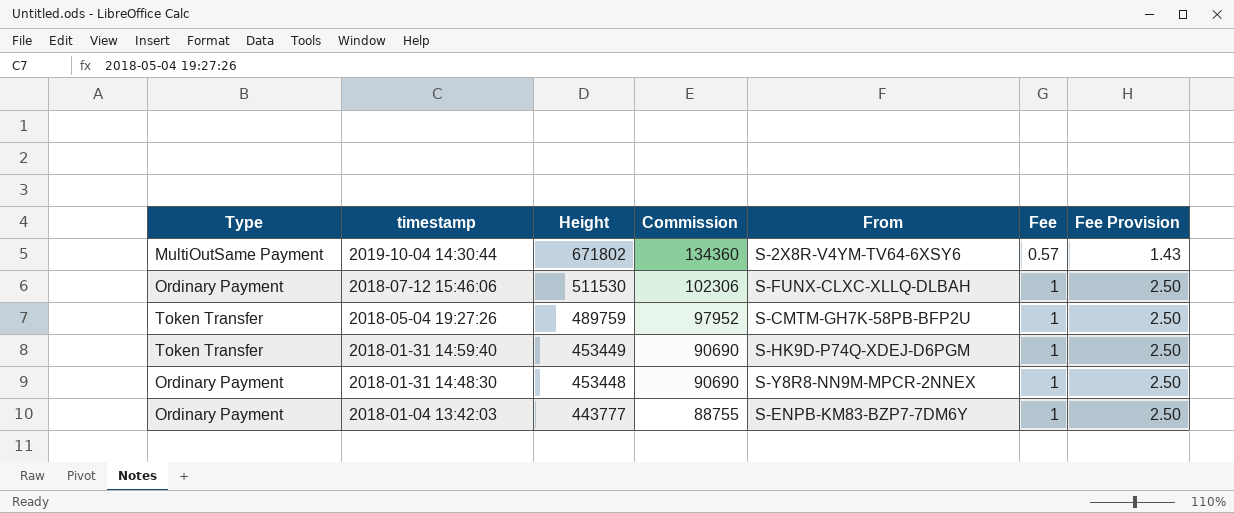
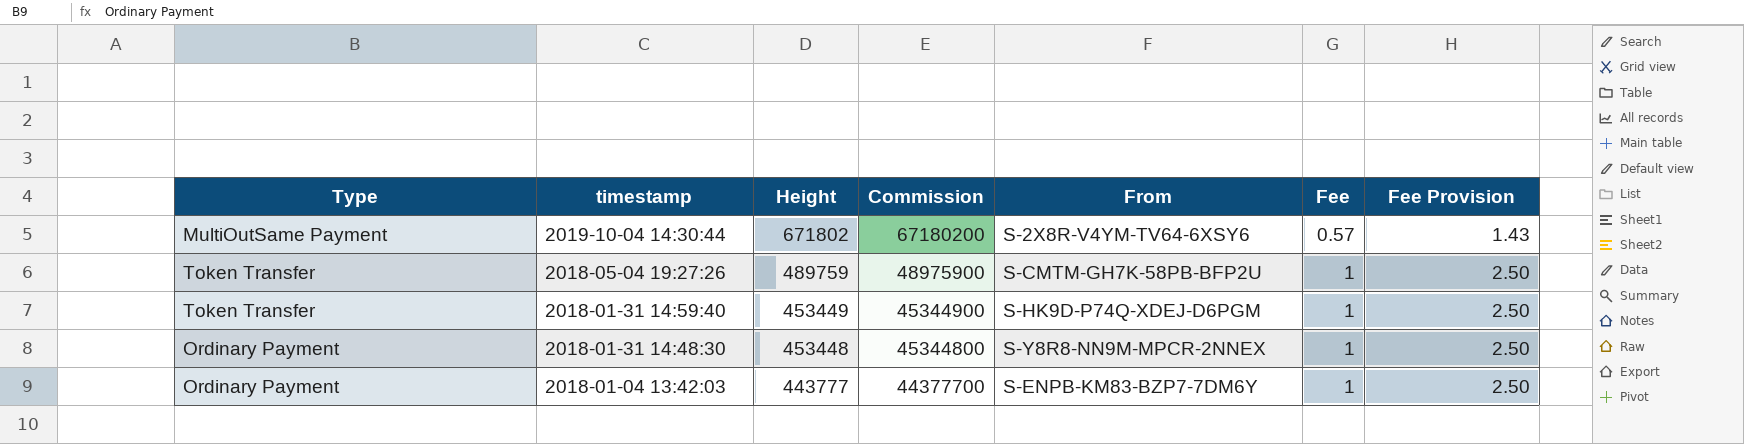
column Commission | formula: [Height] * 0.2 -> [Height] * 100
row 2018-07-12 15:46:06: Ordinary Payment | 511530 | 102306 | S-FUNX-CLXC-XLLQ-DLBAH | 1 | 2.50 -> none

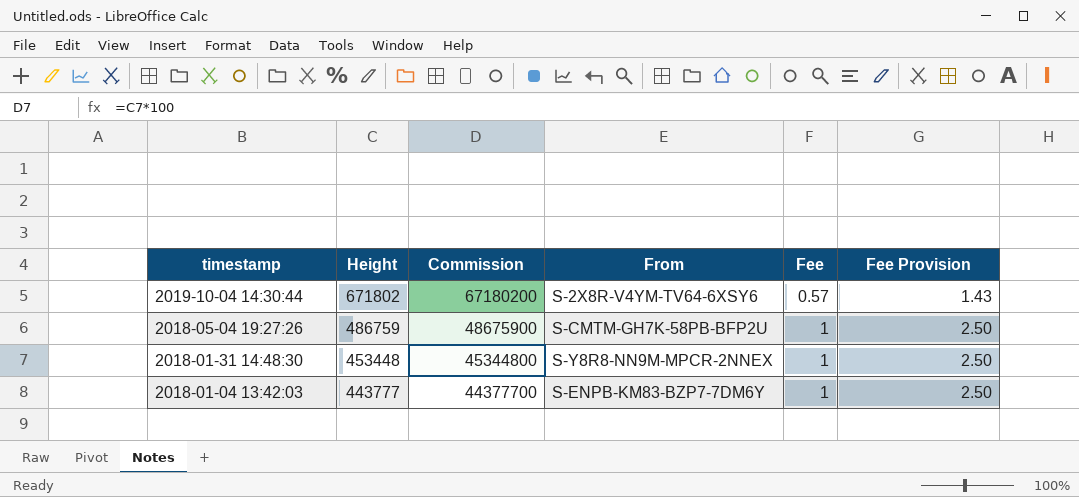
column Type | position: 1 -> none
row 2018-01-31 14:59:40: Token Transfer | 453449 | 45344900 | S-HK9D-P74Q-XDEJ-D6PGM | 1 | 2.50 -> none
2018-05-04 19:27:26 | Height: 489759 -> 486759
2018-05-04 19:27:26 | Commission: 48975900 -> 48675900

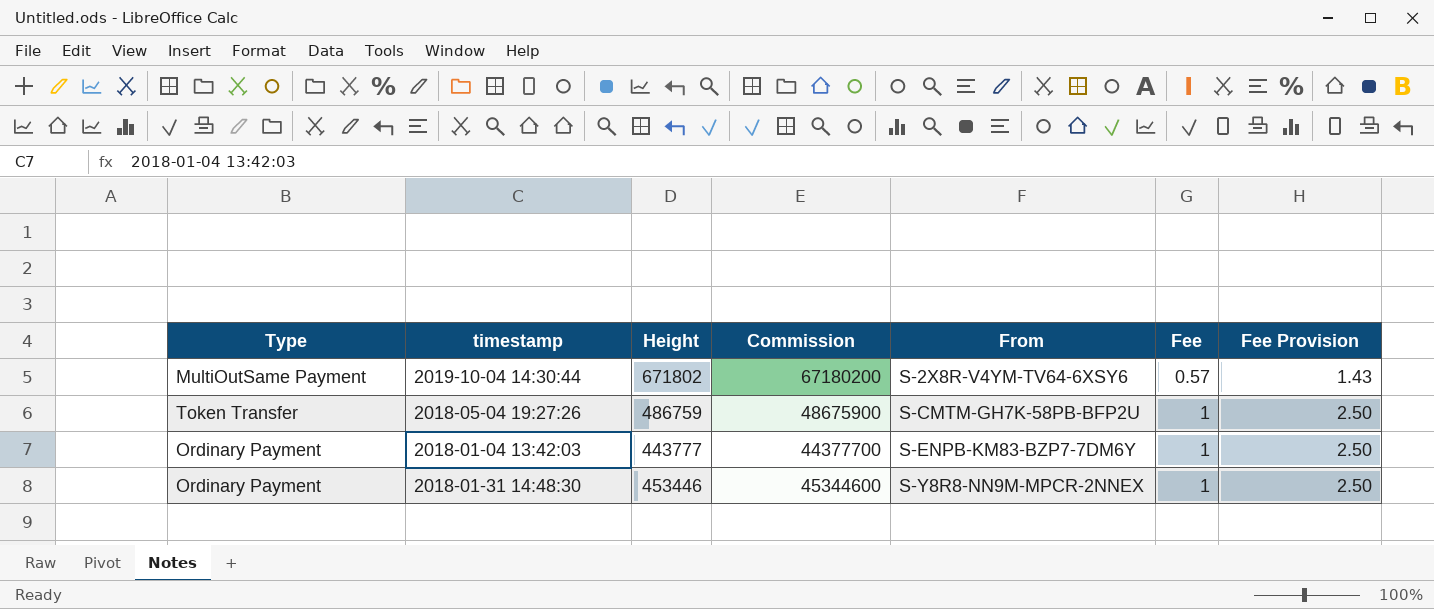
row order: timestamp descending -> From ascending
column Type | position: none -> 1
2018-01-31 14:48:30 | Height: 453448 -> 453446
2018-01-31 14:48:30 | Commission: 45344800 -> 45344600

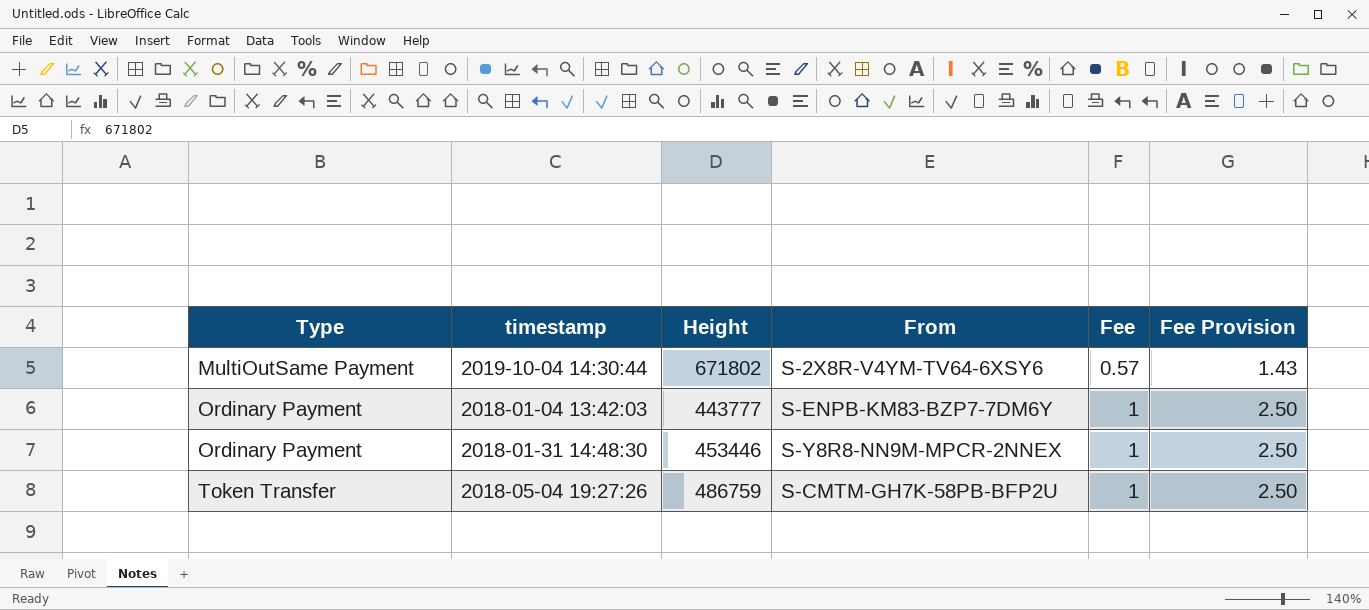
row order: From ascending -> Type ascending
column Commission | formula: [Height] * 100 -> none

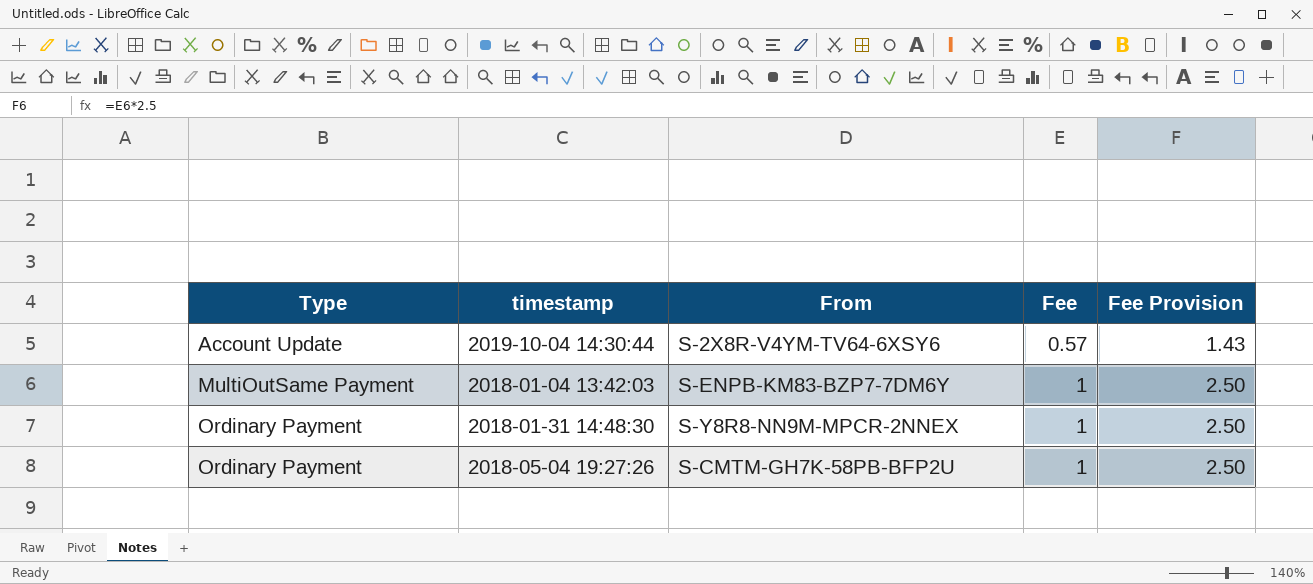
column Height | position: 3 -> none
2019-10-04 14:30:44 | Type: MultiOutSame Payment -> Account Update
2018-01-04 13:42:03 | Type: Ordinary Payment -> MultiOutSame Payment
2018-05-04 19:27:26 | Type: Token Transfer -> Ordinary Payment

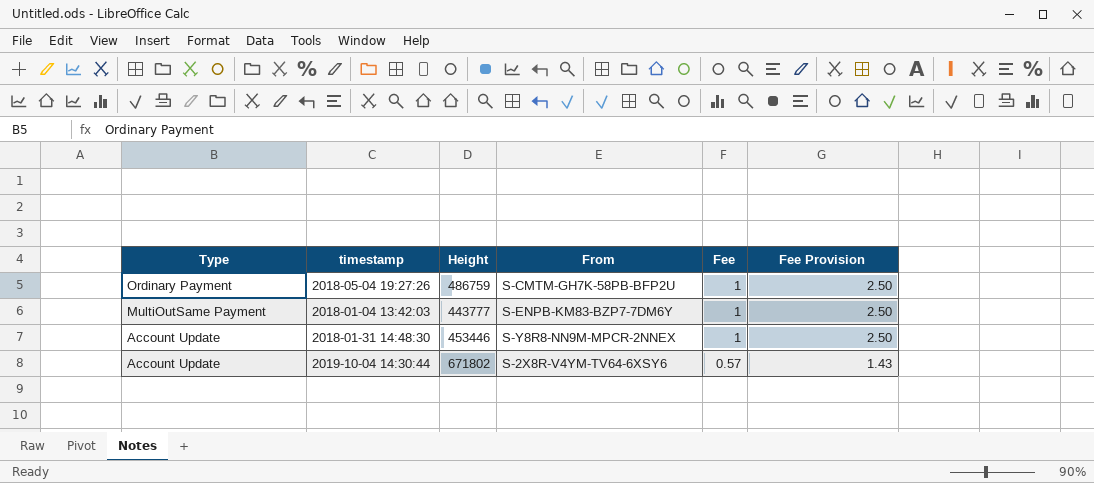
row order: Type ascending -> Type descending
column Height | position: none -> 3
2018-01-31 14:48:30 | Type: Ordinary Payment -> Account Update

